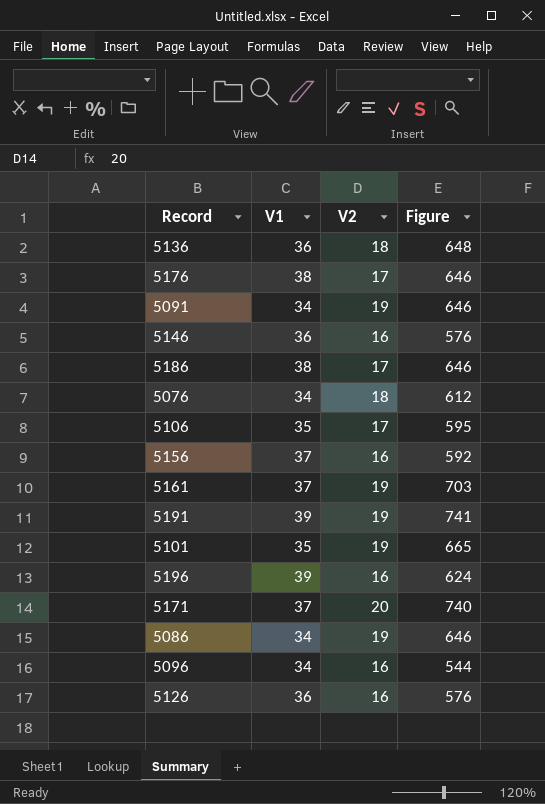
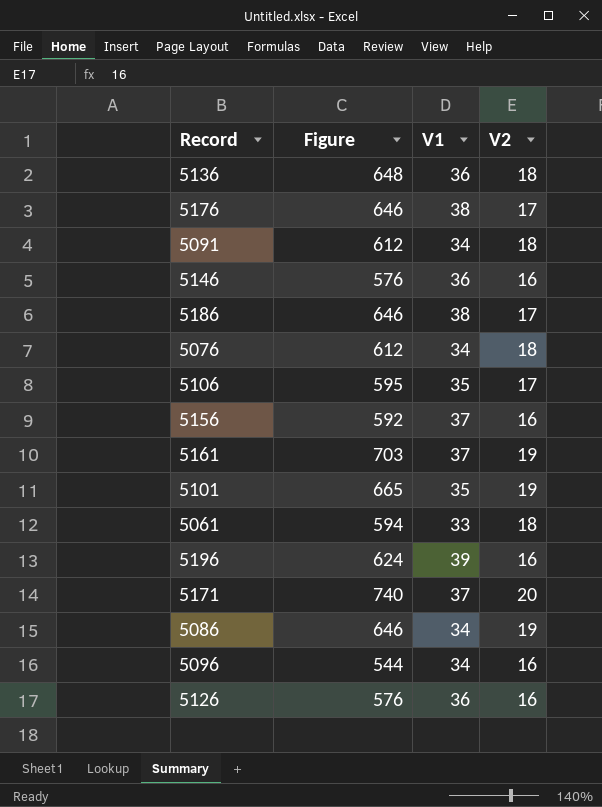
column Figure | position: 4 -> 2
row 5191: 39 | 19 | 741 -> none
5091 | Figure: 646 -> 612
5091 | V2: 19 -> 18
row 5061: none -> 594 | 33 | 18

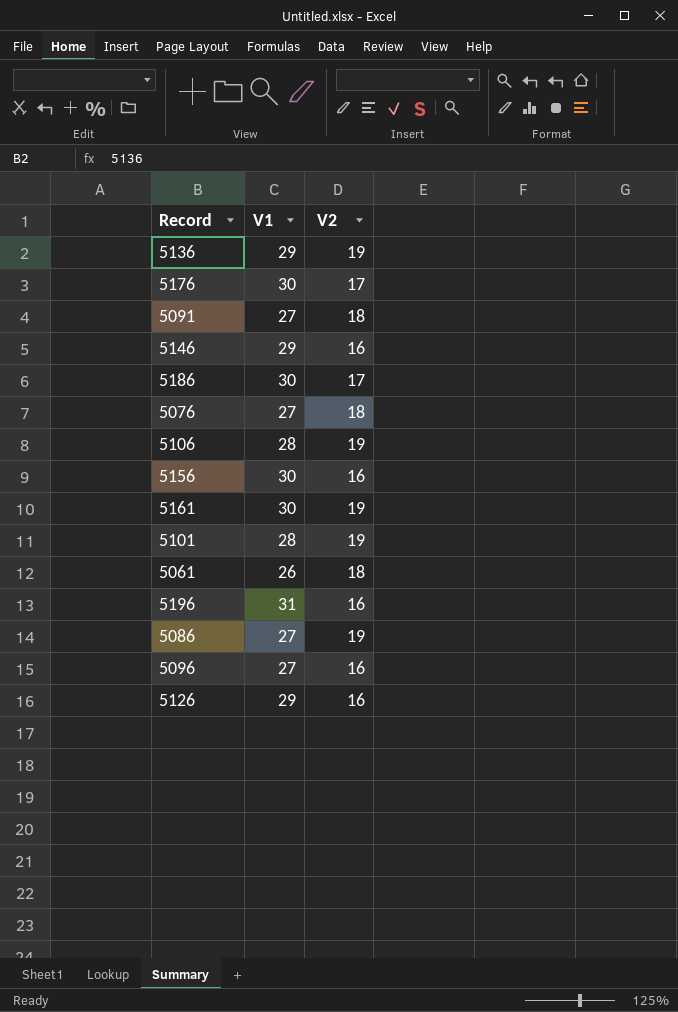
column Figure | formula: [V1] * [V2] -> none
row 5171: 740 | 37 | 20 -> none
5136 | V1: 36 -> 29
5136 | V2: 18 -> 19
5176 | V1: 38 -> 30
5091 | V1: 34 -> 27
5146 | V1: 36 -> 29
5186 | V1: 38 -> 30
5076 | V1: 34 -> 27
5106 | V1: 35 -> 28
5106 | V2: 17 -> 19
5156 | V1: 37 -> 30
5161 | V1: 37 -> 30
5101 | V1: 35 -> 28
5061 | V1: 33 -> 26
5196 | V1: 39 -> 31
5086 | V1: 34 -> 27
5096 | V1: 34 -> 27
5126 | V1: 36 -> 29

